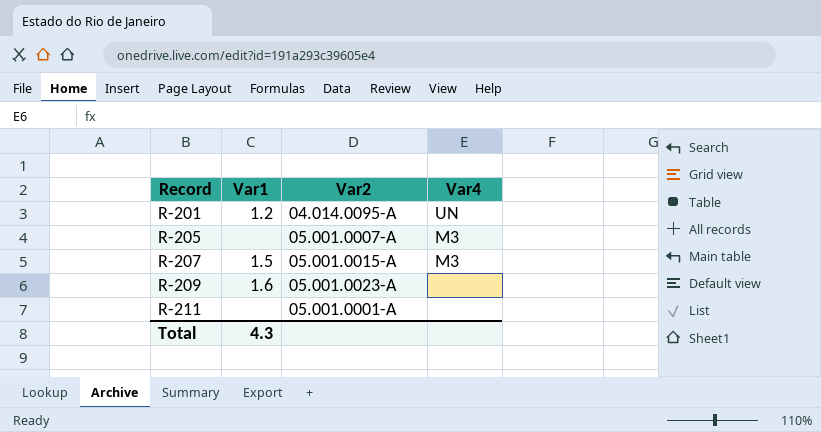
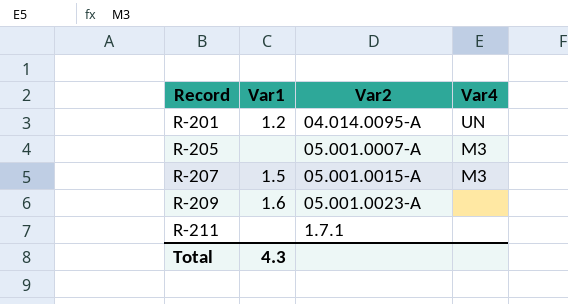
R-211 | Var2: 05.001.0001-A -> 1.7.1

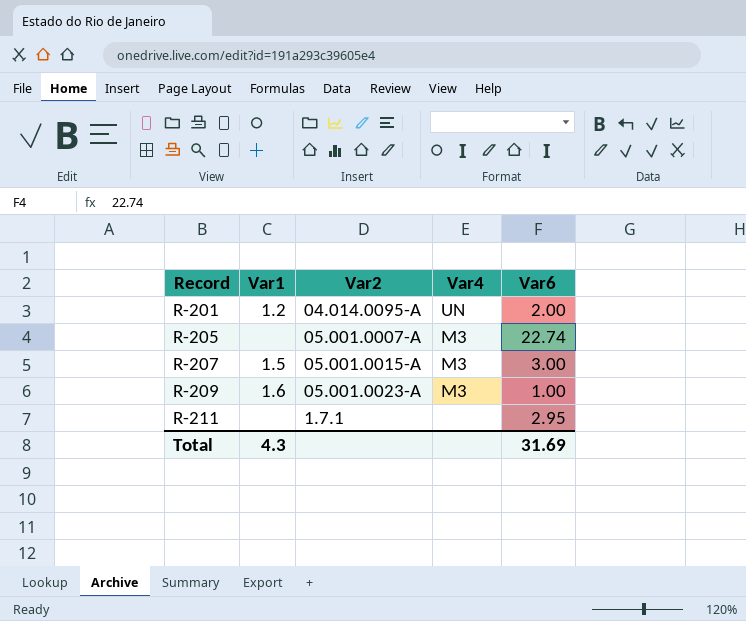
column Var6 | position: none -> 5
R-209 | Var4: none -> M3

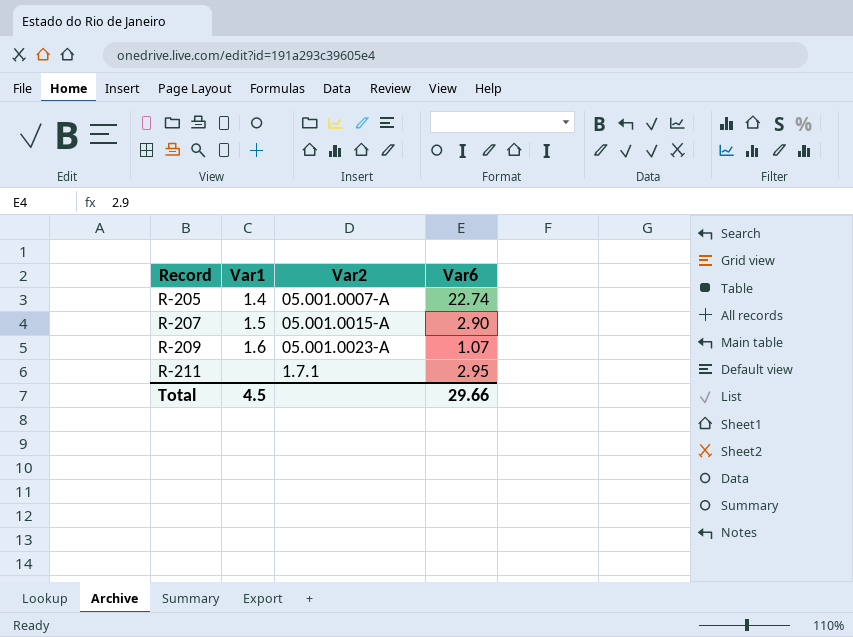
column Var4 | position: 4 -> none
row R-201: 1.2 | 04.014.0095-A | UN | 2.00 -> none
R-205 | Var1: none -> 1.4
R-207 | Var6: 3.00 -> 2.90
R-209 | Var6: 1.00 -> 1.07
Total | Var1: 4.3 -> 4.5
Total | Var6: 31.69 -> 29.66

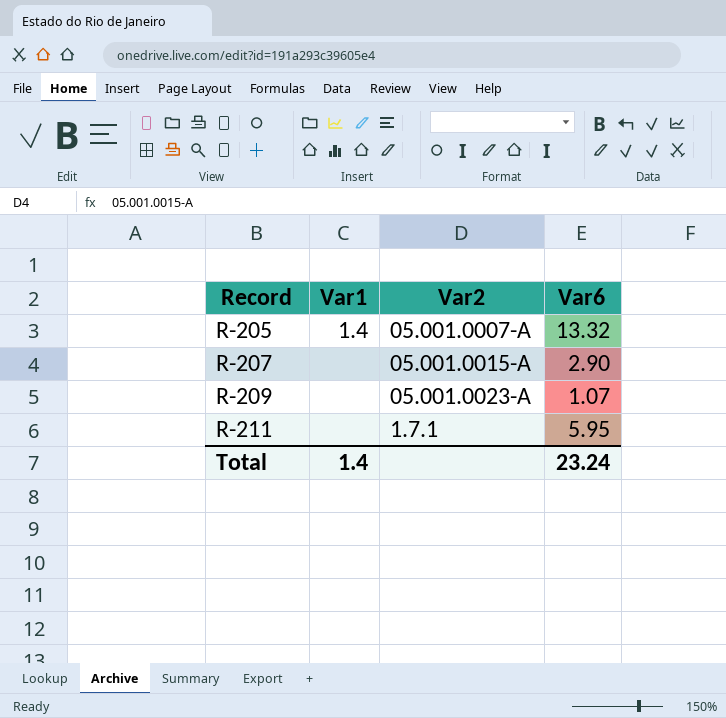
R-205 | Var6: 22.74 -> 13.32
R-207 | Var1: 1.5 -> none
R-209 | Var1: 1.6 -> none
R-211 | Var6: 2.95 -> 5.95
Total | Var1: 4.5 -> 1.4
Total | Var6: 29.66 -> 23.24

